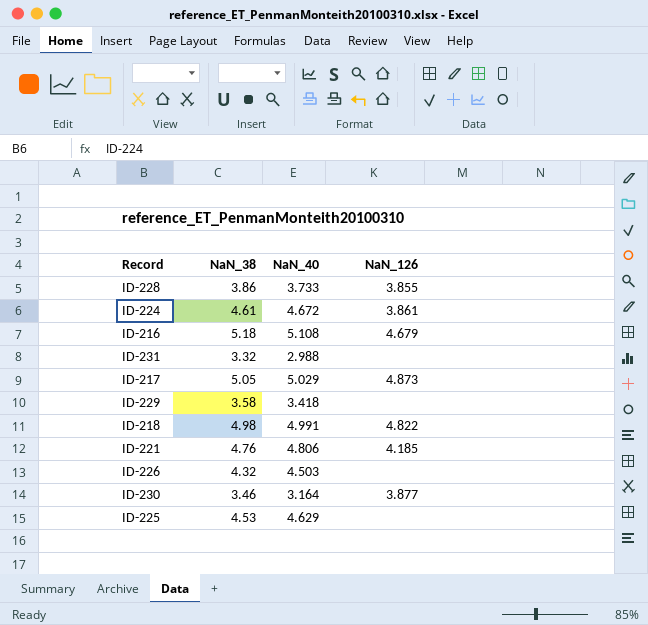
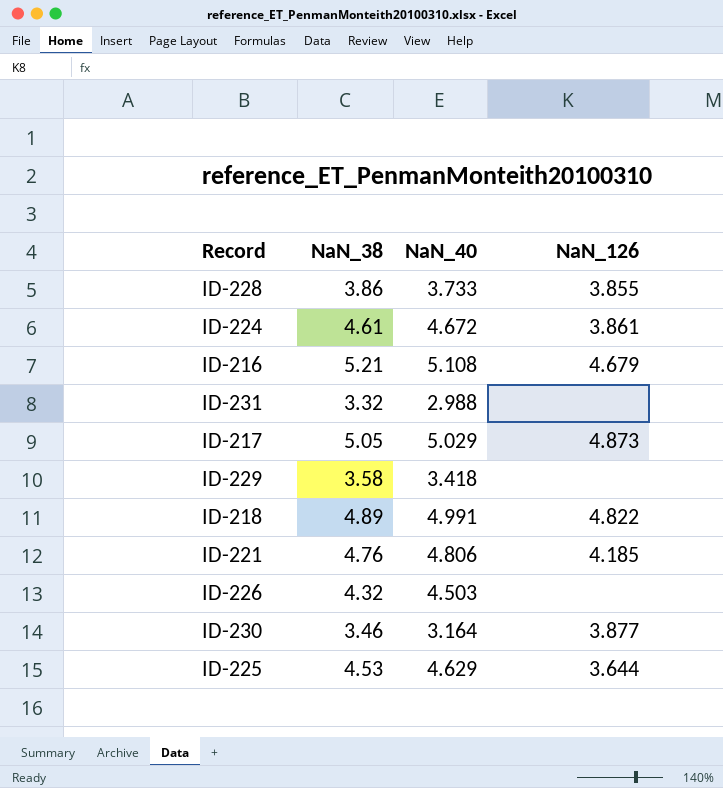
ID-216 | NaN_38: 5.18 -> 5.21
ID-218 | NaN_38: 4.98 -> 4.89
ID-225 | NaN_126: none -> 3.644

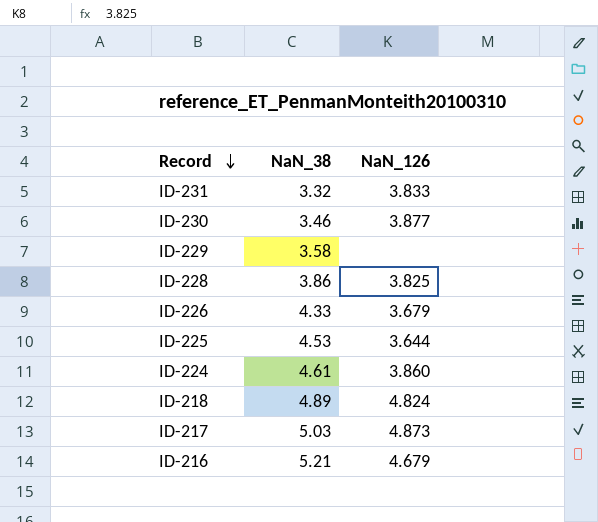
row order: none -> Record descending
column NaN_40 | position: 3 -> none
row ID-221: 4.76 | 4.806 | 4.185 -> none
ID-231 | NaN_126: none -> 3.833
ID-228 | NaN_126: 3.855 -> 3.825
ID-226 | NaN_38: 4.32 -> 4.33
ID-226 | NaN_126: none -> 3.679
ID-224 | NaN_126: 3.861 -> 3.860
ID-218 | NaN_126: 4.822 -> 4.824
ID-217 | NaN_38: 5.05 -> 5.03

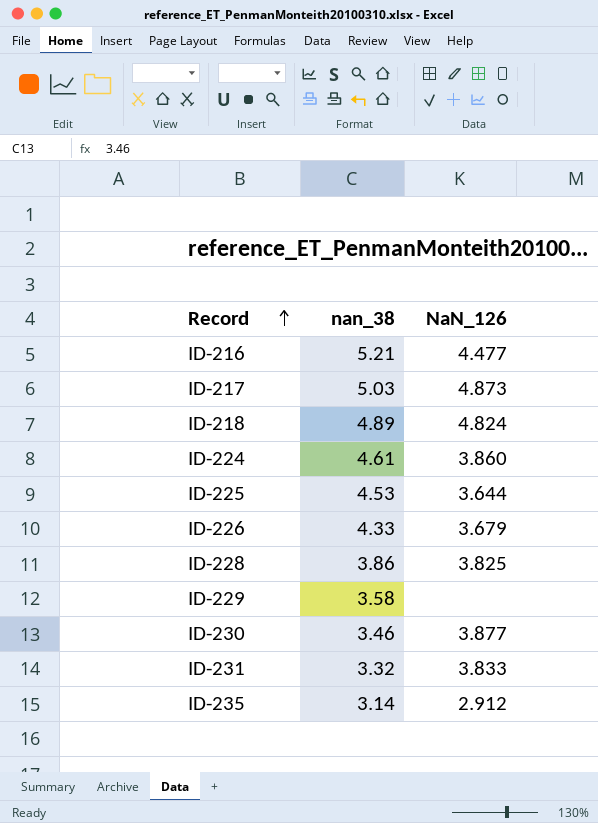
row order: Record descending -> Record ascending
column name: NaN_38 -> nan_38
ID-216 | NaN_126: 4.679 -> 4.477
row ID-235: none -> 3.14 | 2.912

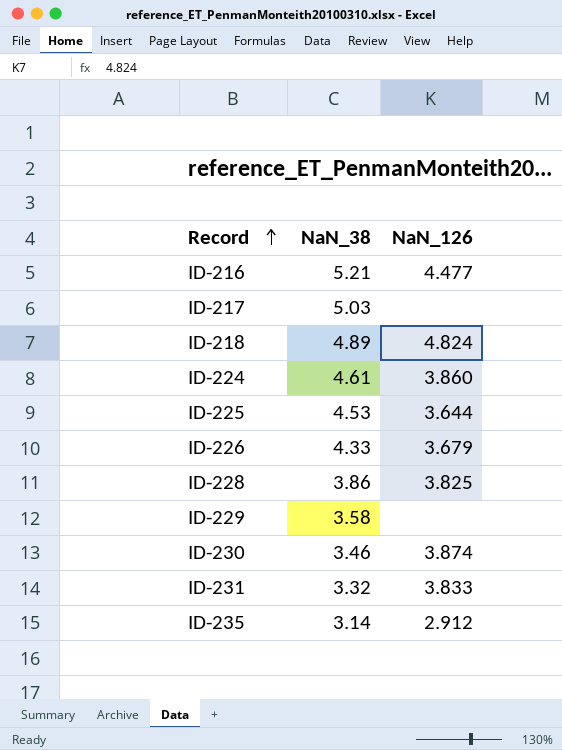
column name: nan_38 -> NaN_38
ID-217 | NaN_126: 4.873 -> none
ID-230 | NaN_126: 3.877 -> 3.874

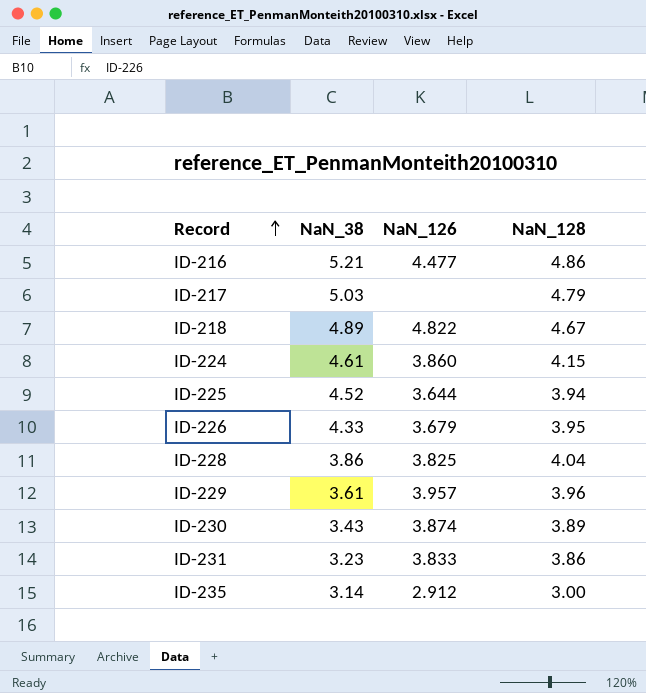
column NaN_128 | position: none -> 4
ID-218 | NaN_126: 4.824 -> 4.822
ID-225 | NaN_38: 4.53 -> 4.52
ID-229 | NaN_38: 3.58 -> 3.61
ID-229 | NaN_126: none -> 3.957
ID-230 | NaN_38: 3.46 -> 3.43
ID-231 | NaN_38: 3.32 -> 3.23

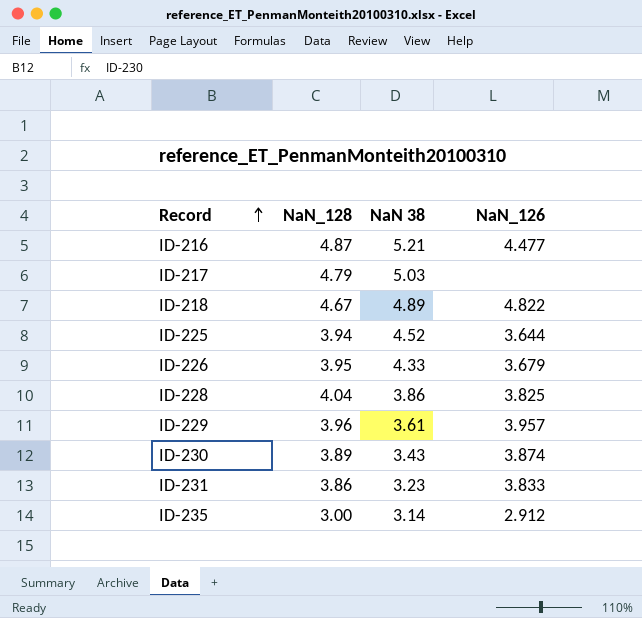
column NaN_128 | position: 4 -> 2
column name: NaN_38 -> NaN 38
row ID-224: 4.61 | 3.860 | 4.15 -> none
ID-216 | NaN_128: 4.86 -> 4.87

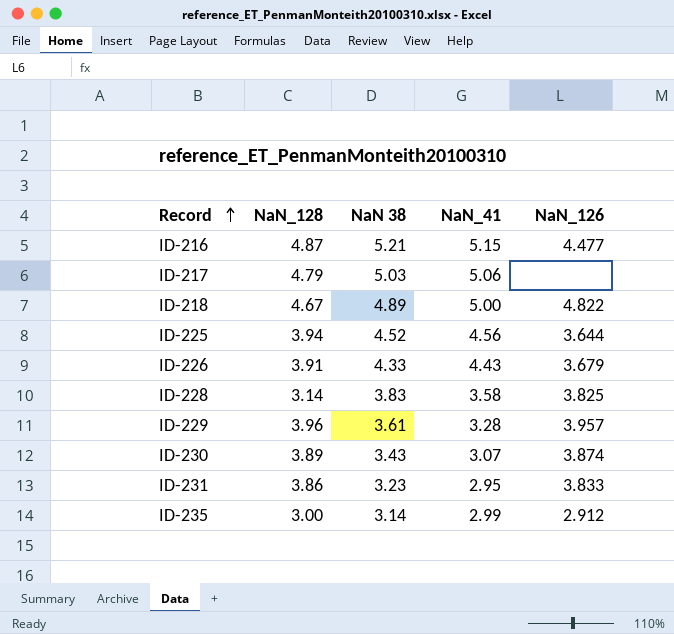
column NaN_41 | position: none -> 4
ID-226 | NaN_128: 3.95 -> 3.91
ID-228 | NaN_128: 4.04 -> 3.14
ID-228 | NaN 38: 3.86 -> 3.83

